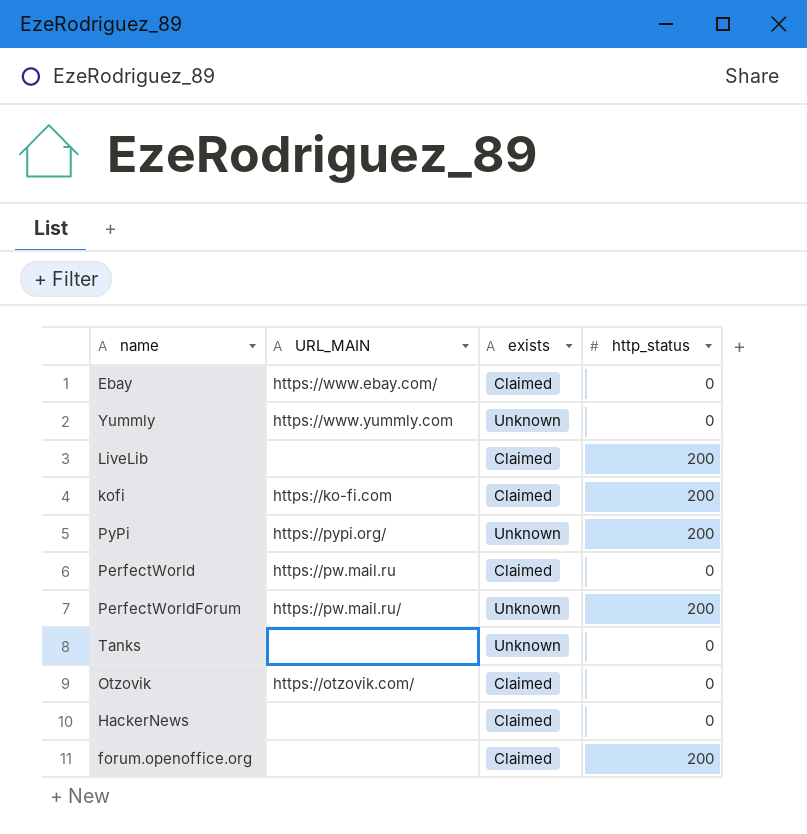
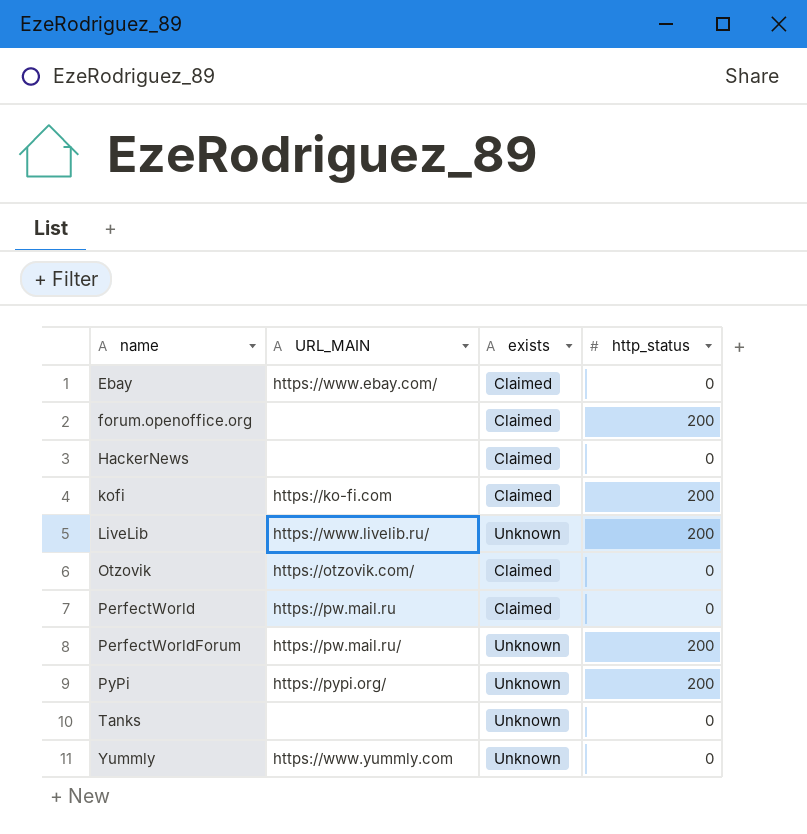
row order: none -> name ascending
LiveLib | URL_MAIN: none -> https://www.livelib.ru/
LiveLib | exists: Claimed -> Unknown

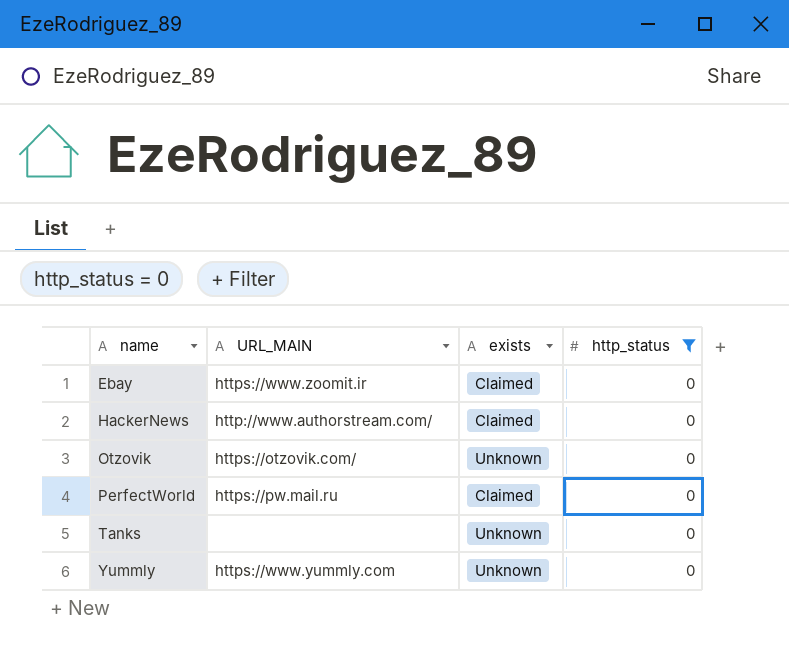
filter: none -> http_status = 0
Ebay | URL_MAIN: https://www.ebay.com/ -> https://www.zoomit.ir
HackerNews | URL_MAIN: none -> http://www.authorstream.com/
Otzovik | exists: Claimed -> Unknown

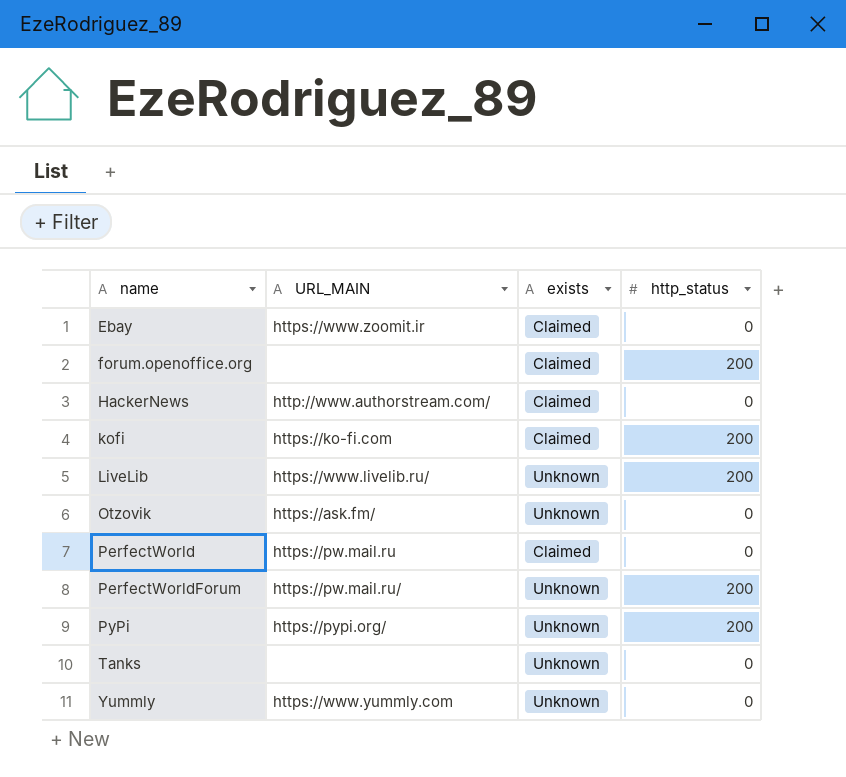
filter: http_status = 0 -> none
Otzovik | URL_MAIN: https://otzovik.com/ -> https://ask.fm/

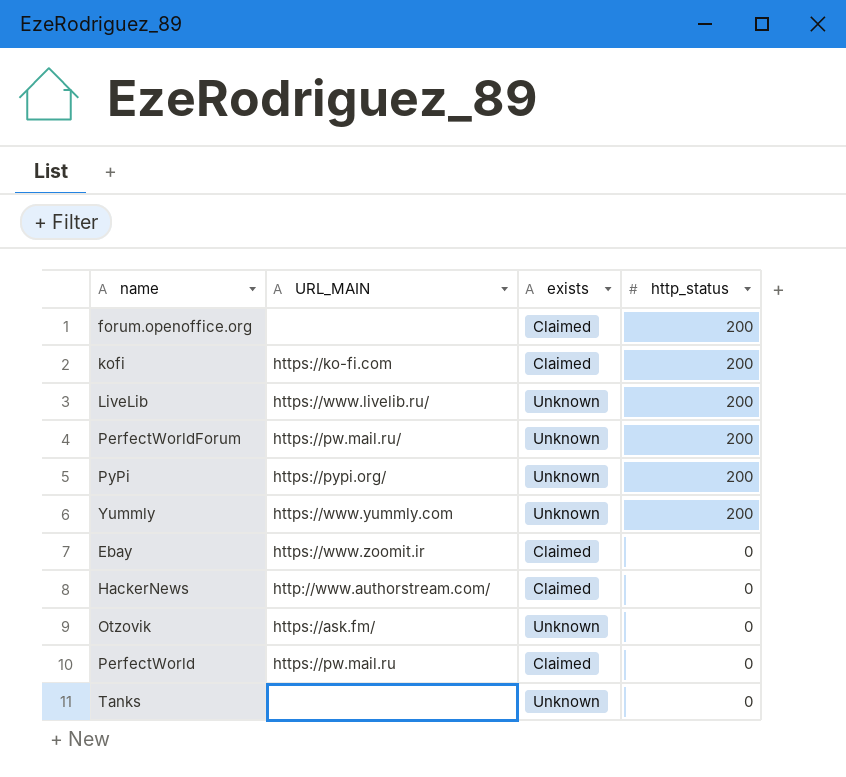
row order: name ascending -> http_status descending
Yummly | http_status: 0 -> 200

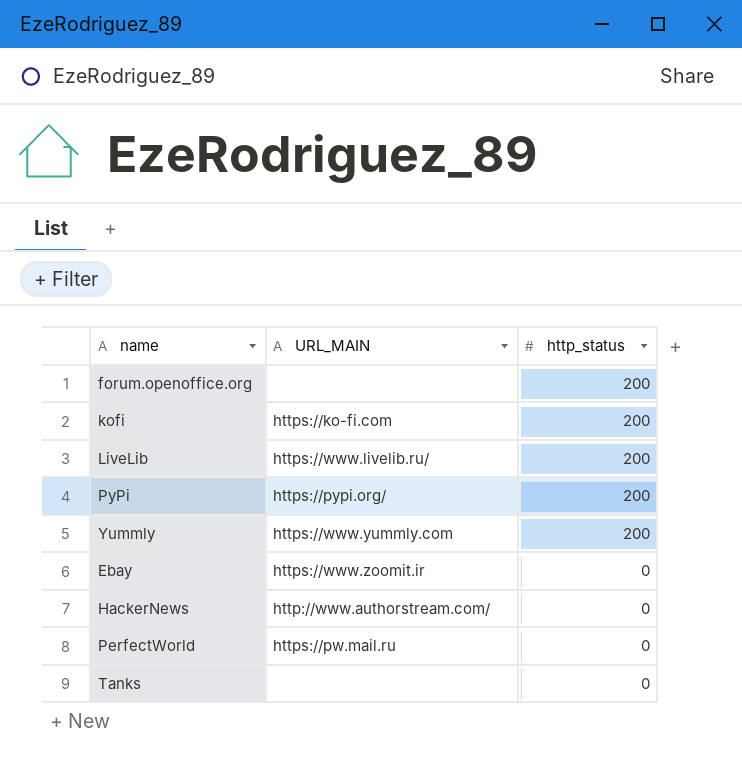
column exists | position: 3 -> none
row PerfectWorldForum: https://pw.mail.ru/ | Unknown | 200 -> none
row Otzovik: https://ask.fm/ | Unknown | 0 -> none

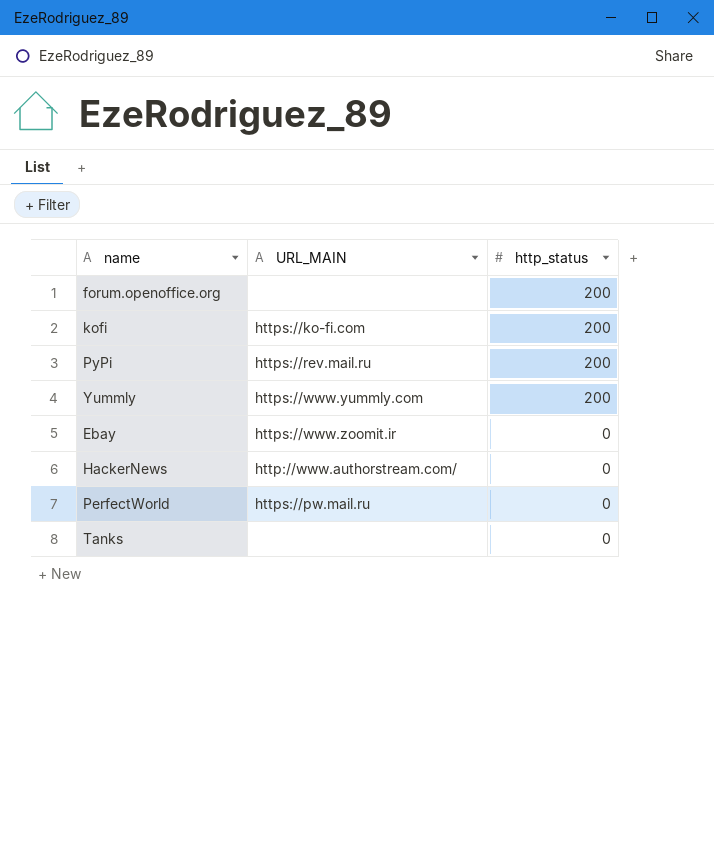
row LiveLib: https://www.livelib.ru/ | 200 -> none
PyPi | URL_MAIN: https://pypi.org/ -> https://rev.mail.ru

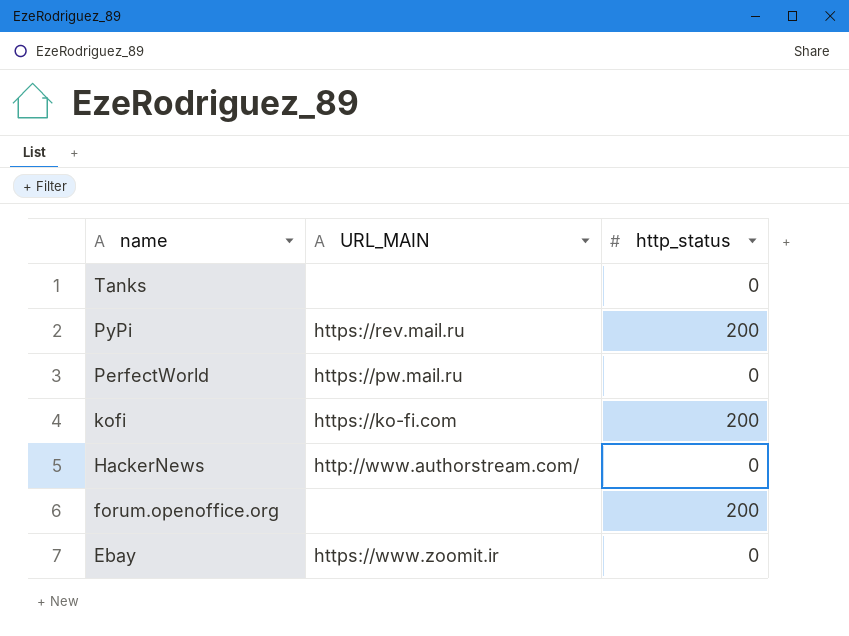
row order: http_status descending -> name descending
row Yummly: https://www.yummly.com | 200 -> none

